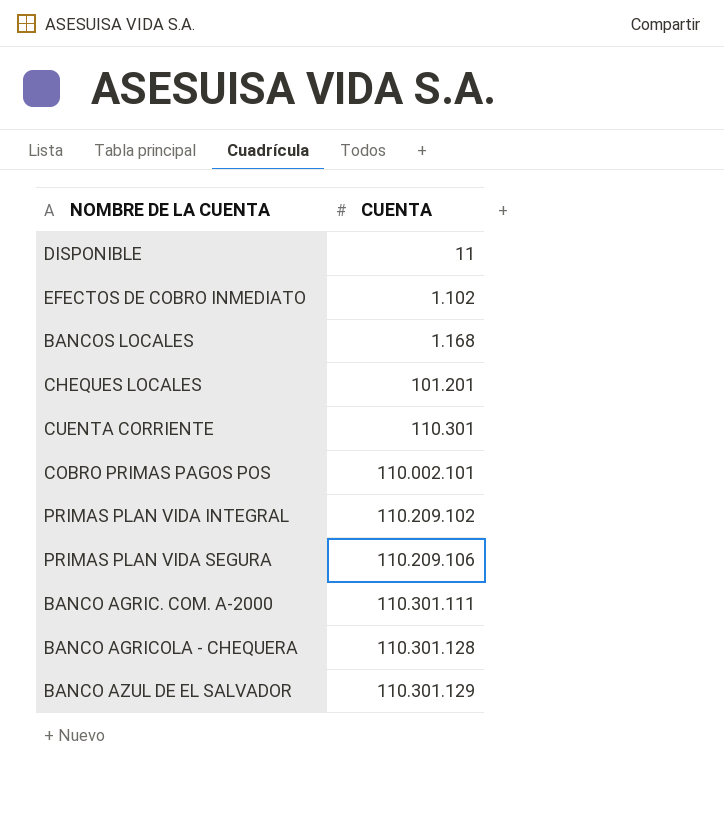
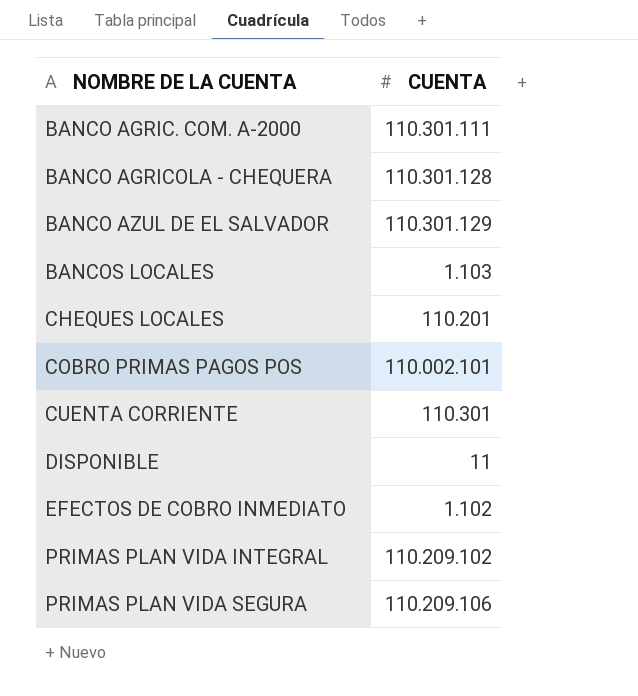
row order: CUENTA ascending -> NOMBRE DE LA CUENTA ascending
BANCOS LOCALES | CUENTA: 1.168 -> 1.103
CHEQUES LOCALES | CUENTA: 101.201 -> 110.201

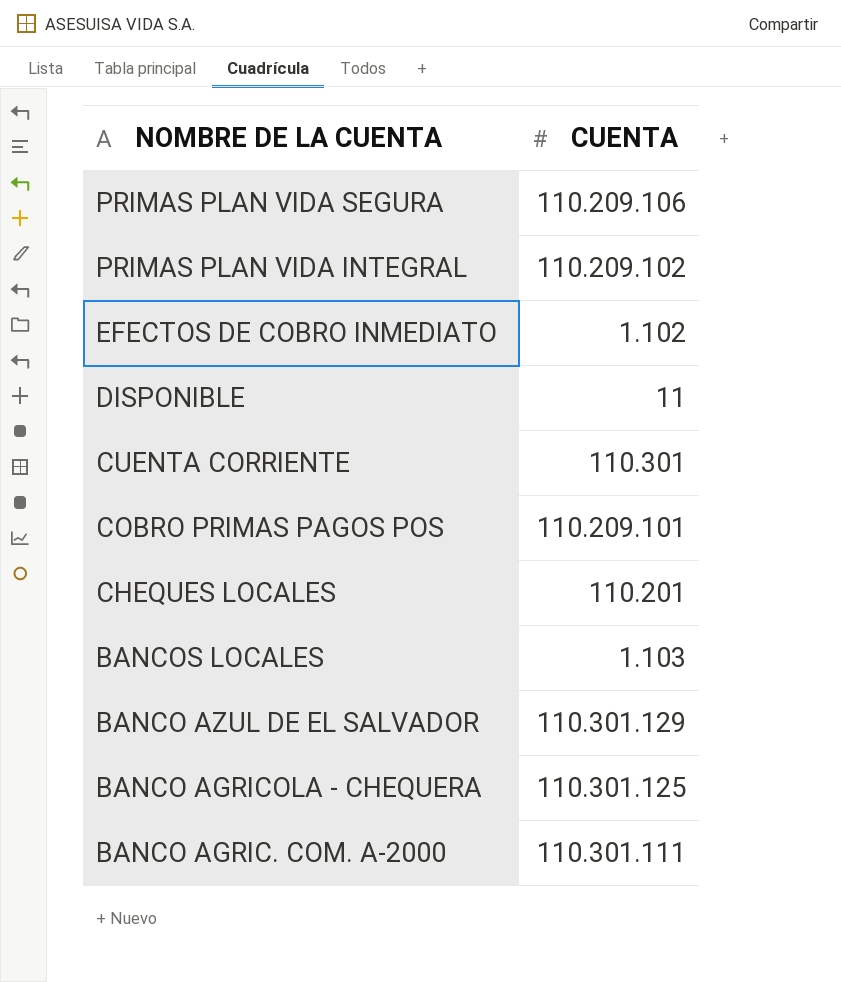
row order: NOMBRE DE LA CUENTA ascending -> NOMBRE DE LA CUENTA descending
COBRO PRIMAS PAGOS POS | CUENTA: 110.002.101 -> 110.209.101
BANCO AGRICOLA - CHEQUERA | CUENTA: 110.301.128 -> 110.301.125

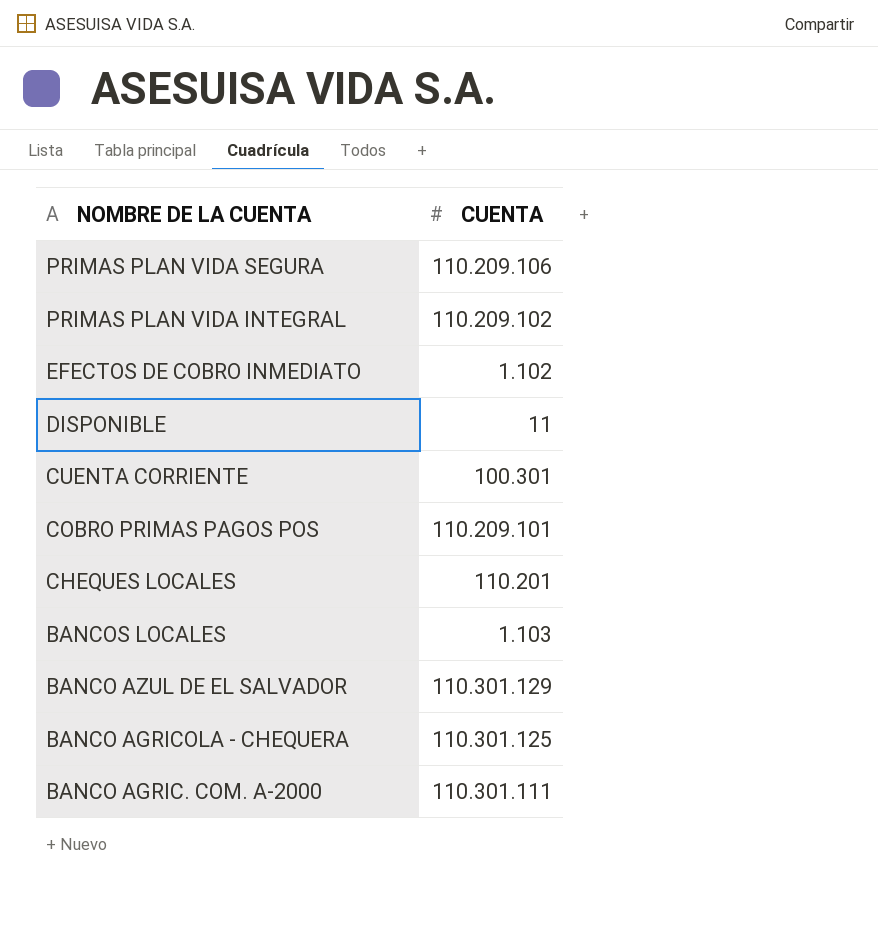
CUENTA CORRIENTE | CUENTA: 110.301 -> 100.301

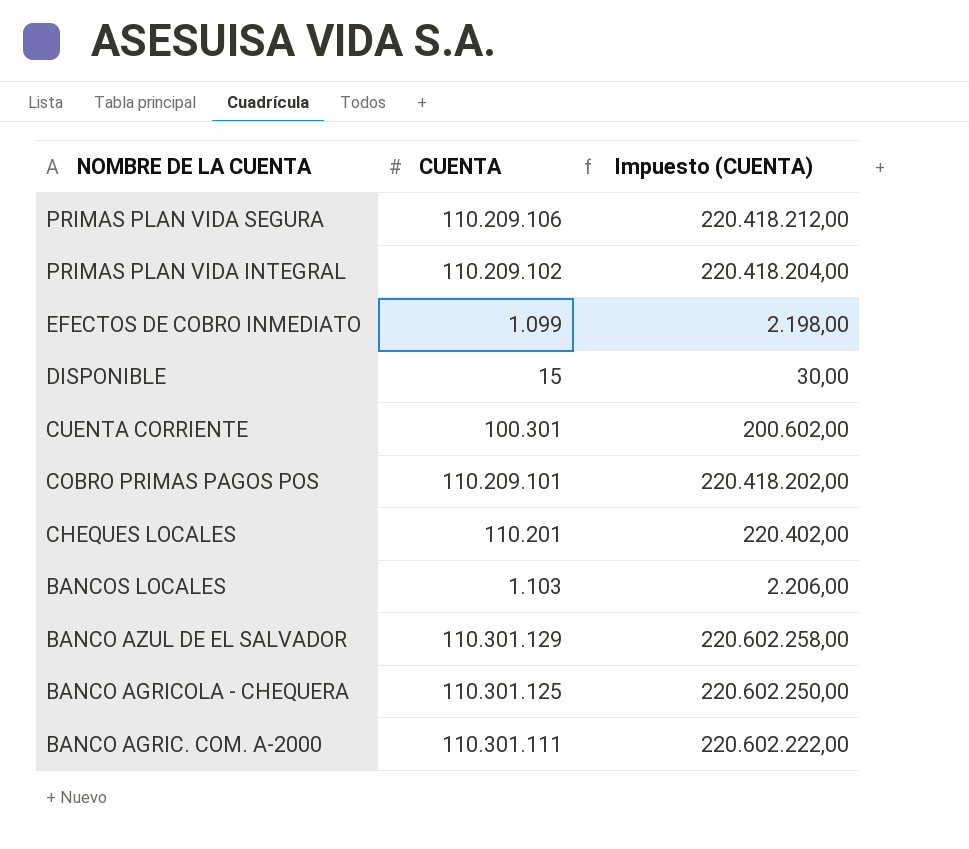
column Impuesto (CUENTA) | formula: none -> [CUENTA] * 2
EFECTOS DE COBRO INMEDIATO | CUENTA: 1.102 -> 1.099
DISPONIBLE | CUENTA: 11 -> 15

